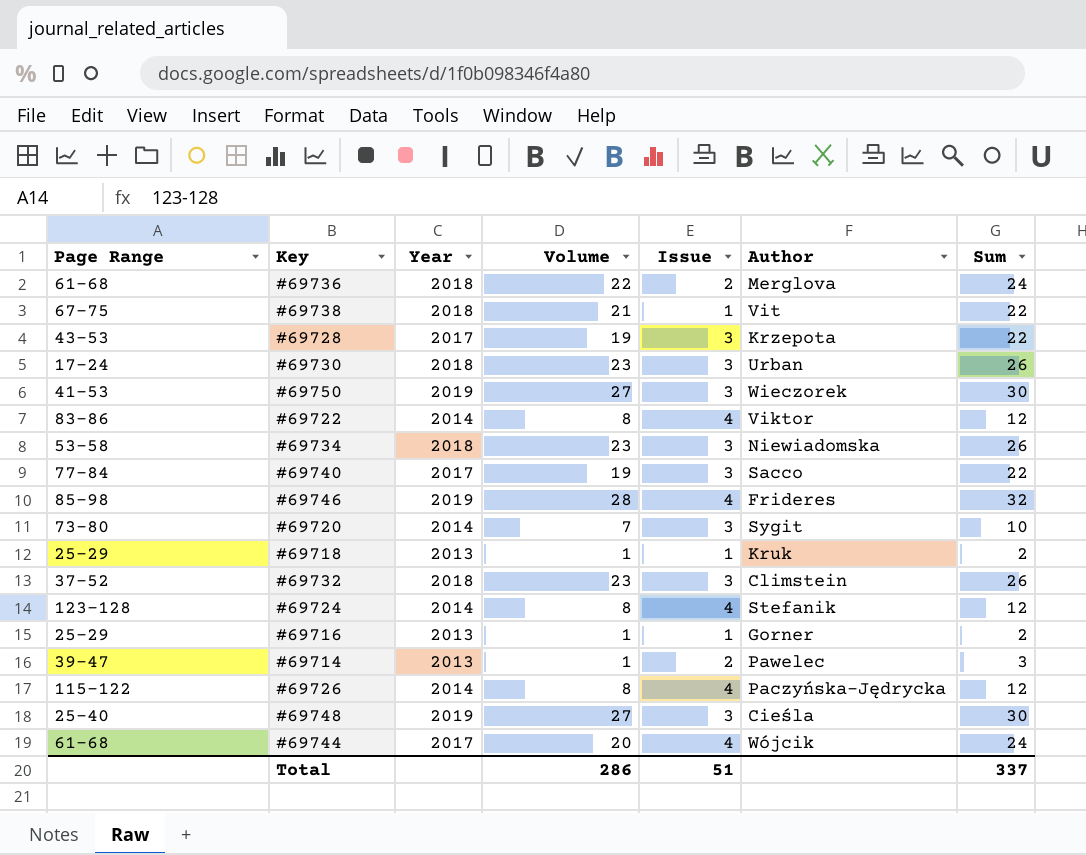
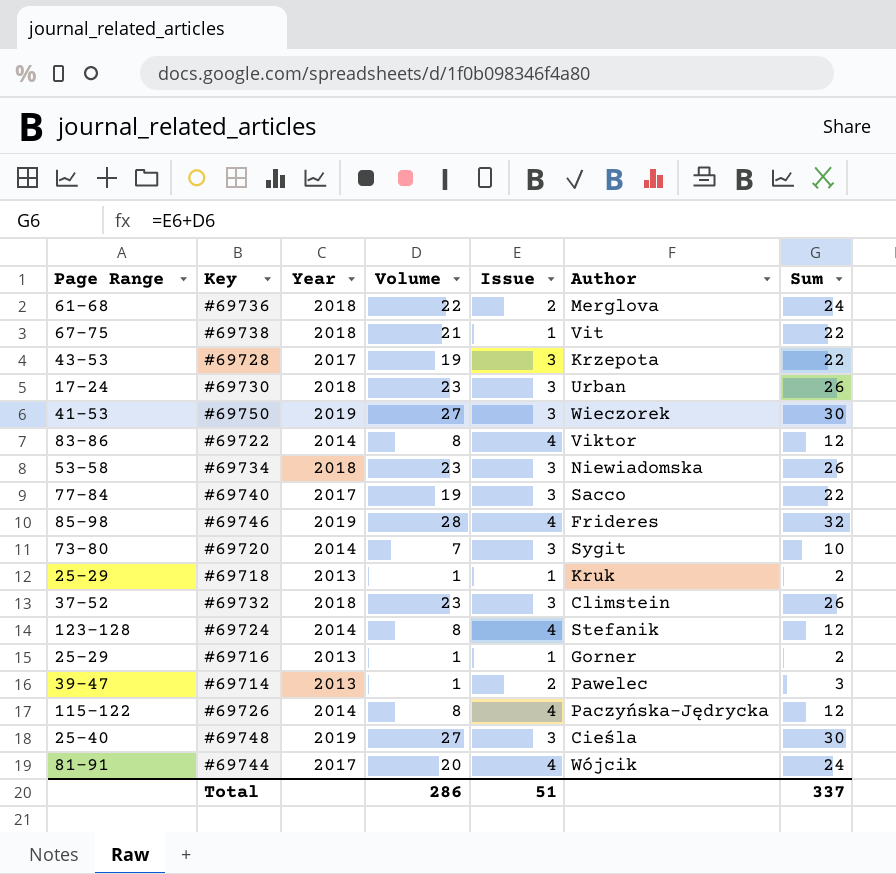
#69744 | Page Range: 61-68 -> 81-91

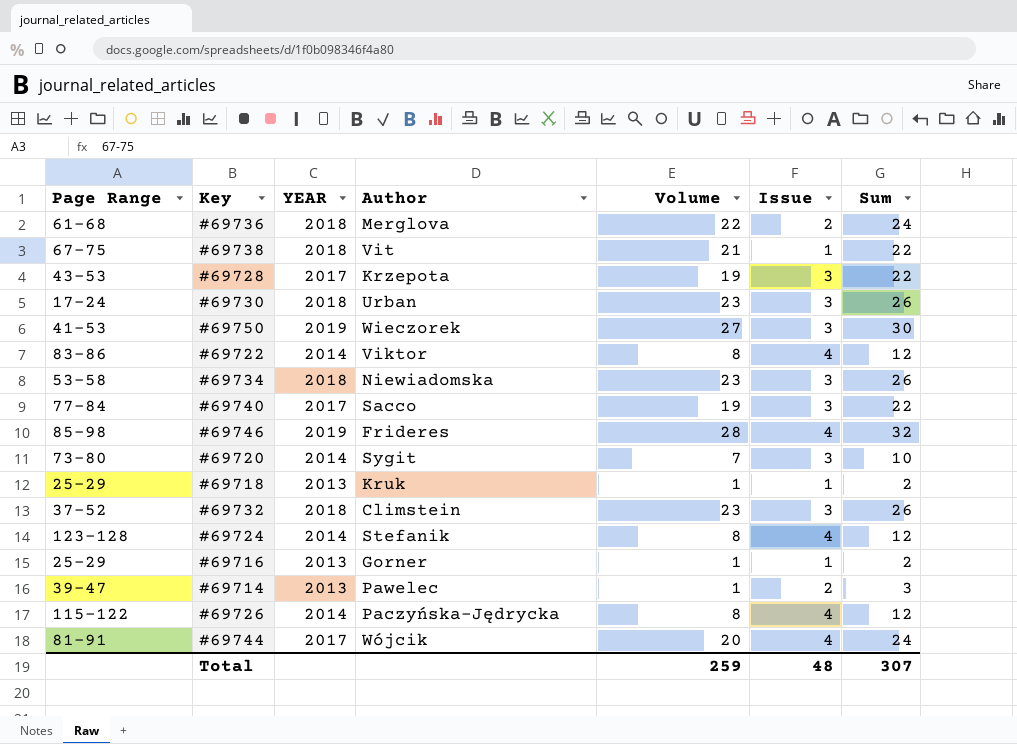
column name: Year -> YEAR
column Author | position: 6 -> 4
row #69748: 25-40 | 2019 | 27 | 3 | Cieśla | 30 -> none
Total | Volume: 286 -> 259
Total | Issue: 51 -> 48
Total | Sum: 337 -> 307

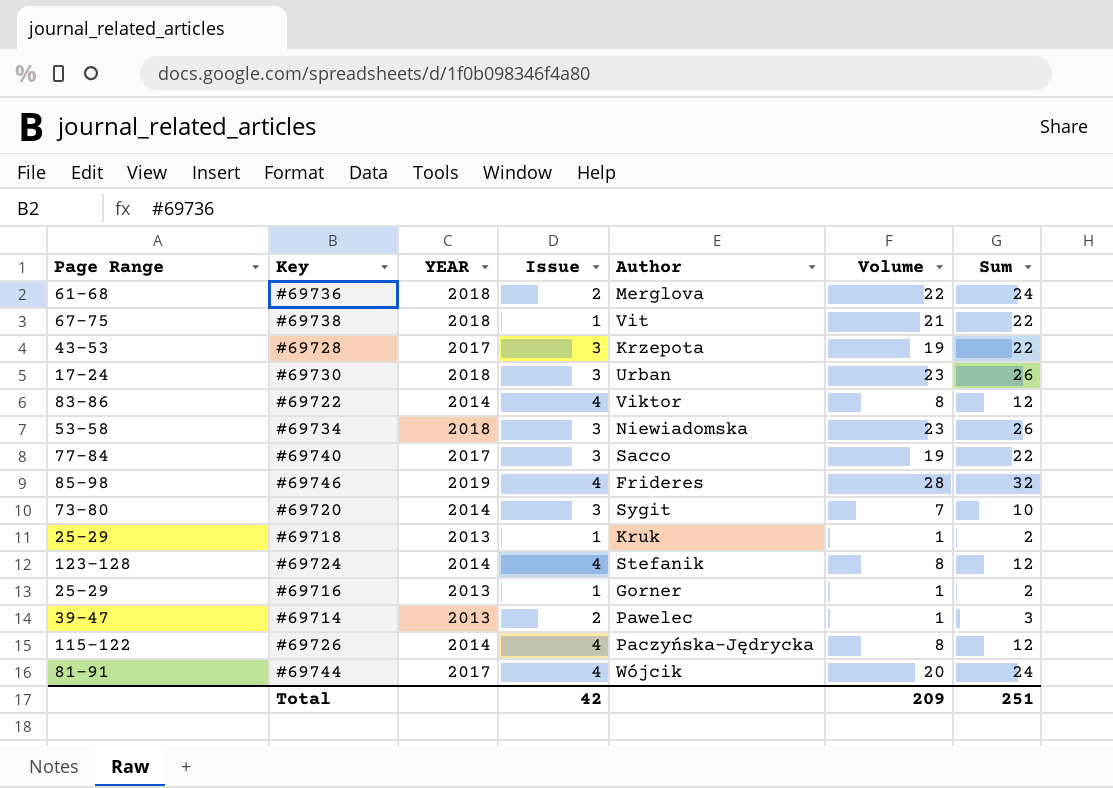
column Issue | position: 6 -> 4
row #69750: 41-53 | 2019 | Wieczorek | 27 | 3 | 30 -> none
row #69732: 37-52 | 2018 | Climstein | 23 | 3 | 26 -> none
Total | Issue: 48 -> 42
Total | Volume: 259 -> 209
Total | Sum: 307 -> 251

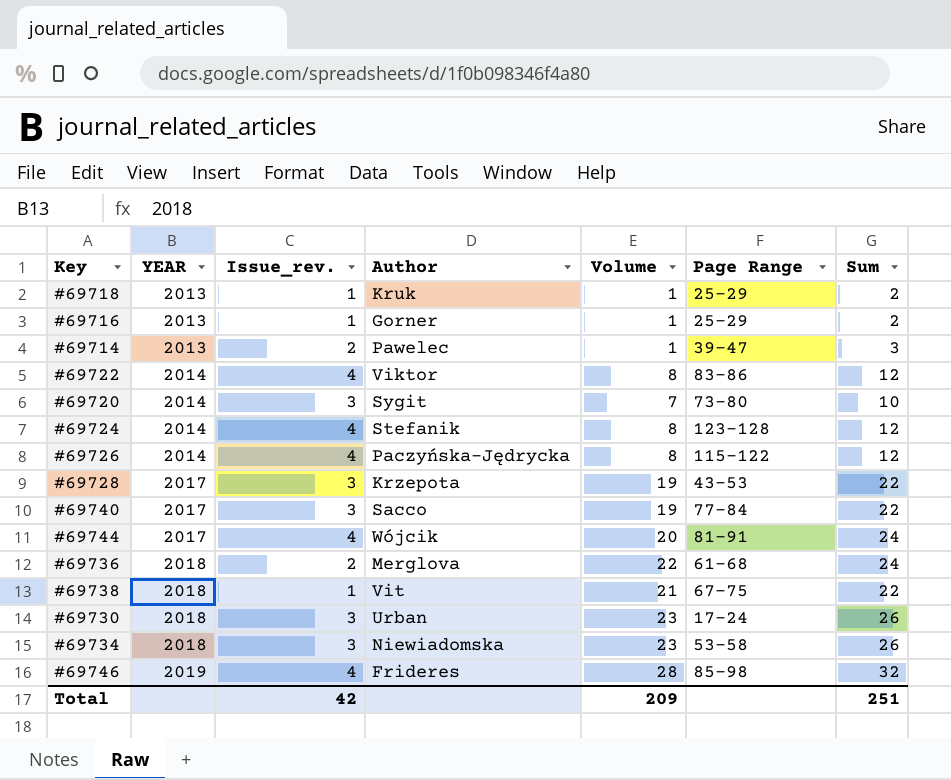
row order: none -> YEAR ascending
column name: Issue -> Issue_rev.
column Page Range | position: 1 -> 6

